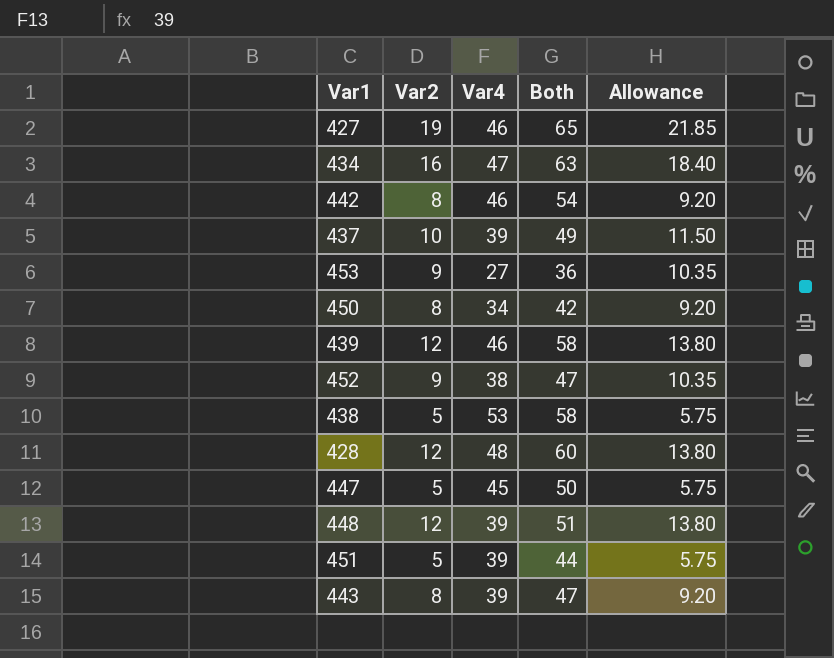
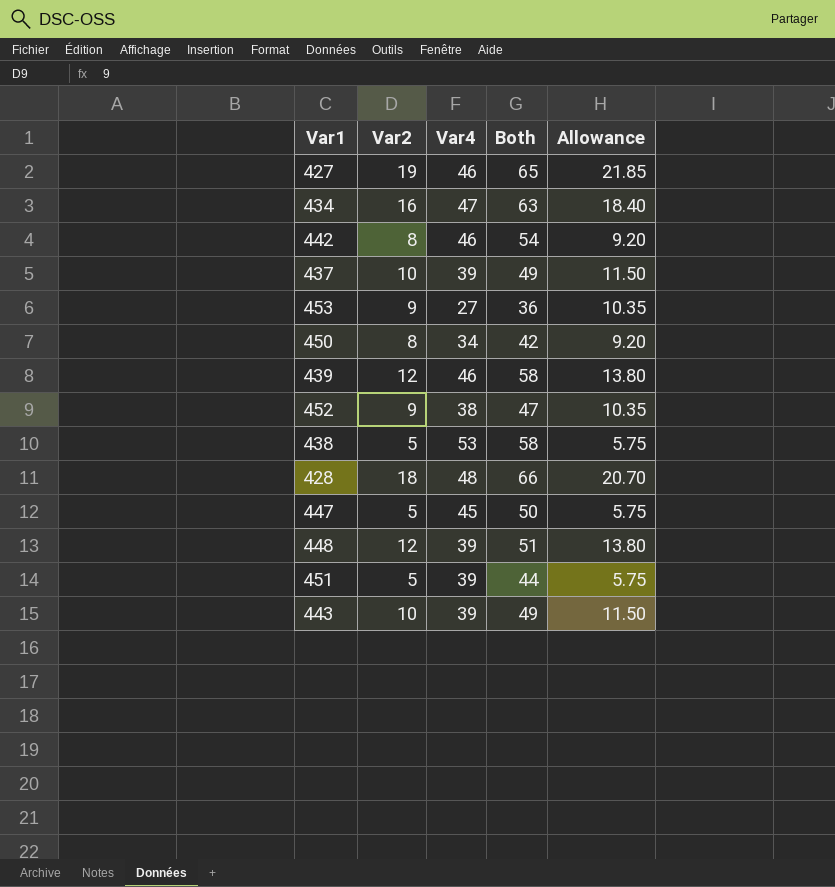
428 | Var2: 12 -> 18
428 | Both: 60 -> 66
428 | Allowance: 13.80 -> 20.70
443 | Var2: 8 -> 10
443 | Both: 47 -> 49
443 | Allowance: 9.20 -> 11.50

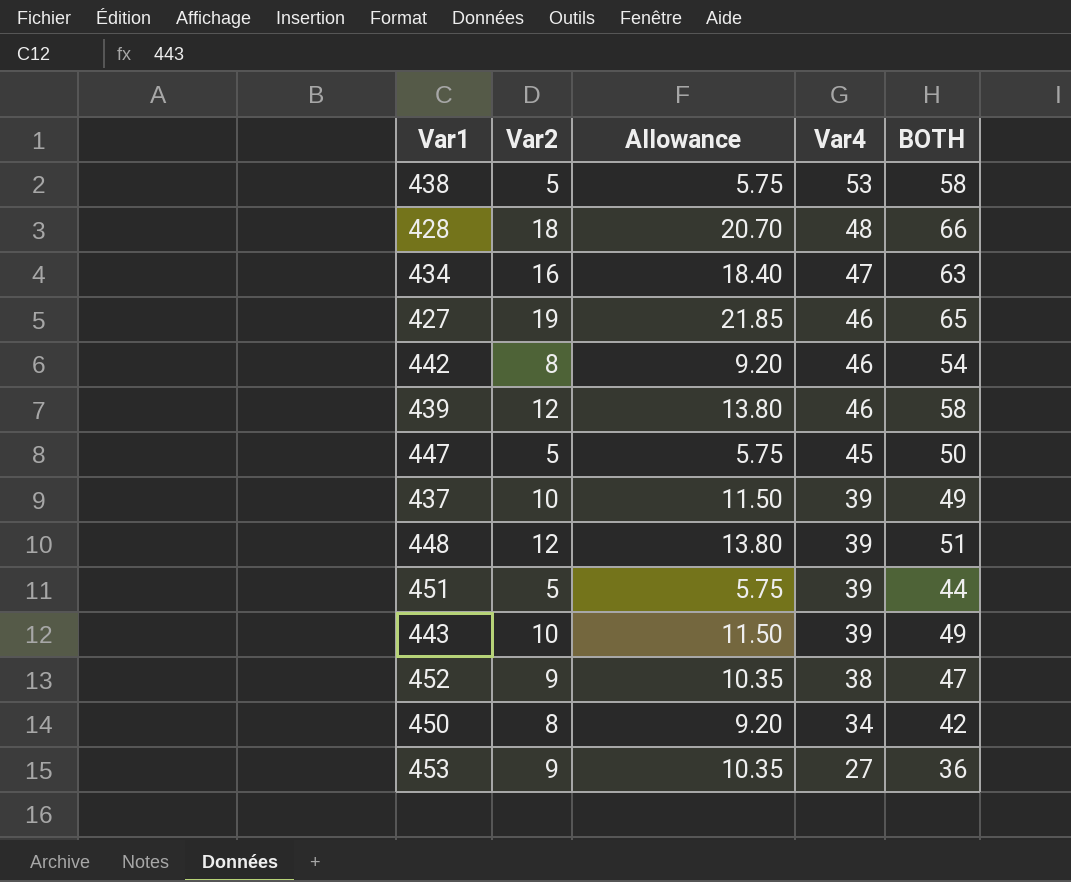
row order: none -> Var4 descending
column Allowance | position: 5 -> 3
column name: Both -> BOTH

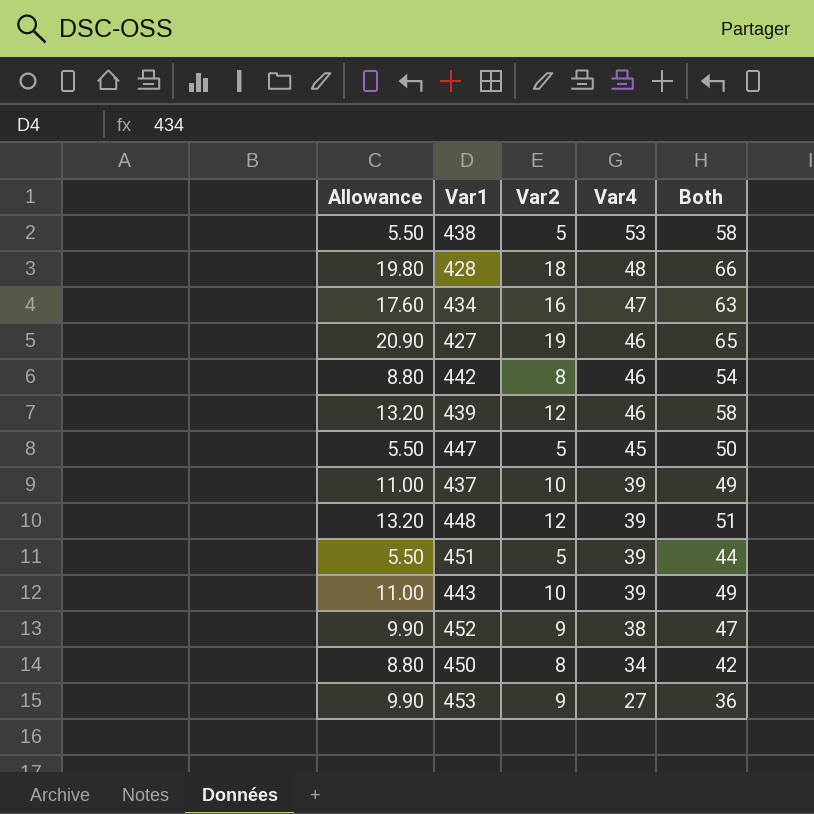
column Allowance | formula: [Var2] * 1.15 -> [Var2] * 1.1
column Allowance | position: 3 -> 1
column name: BOTH -> Both

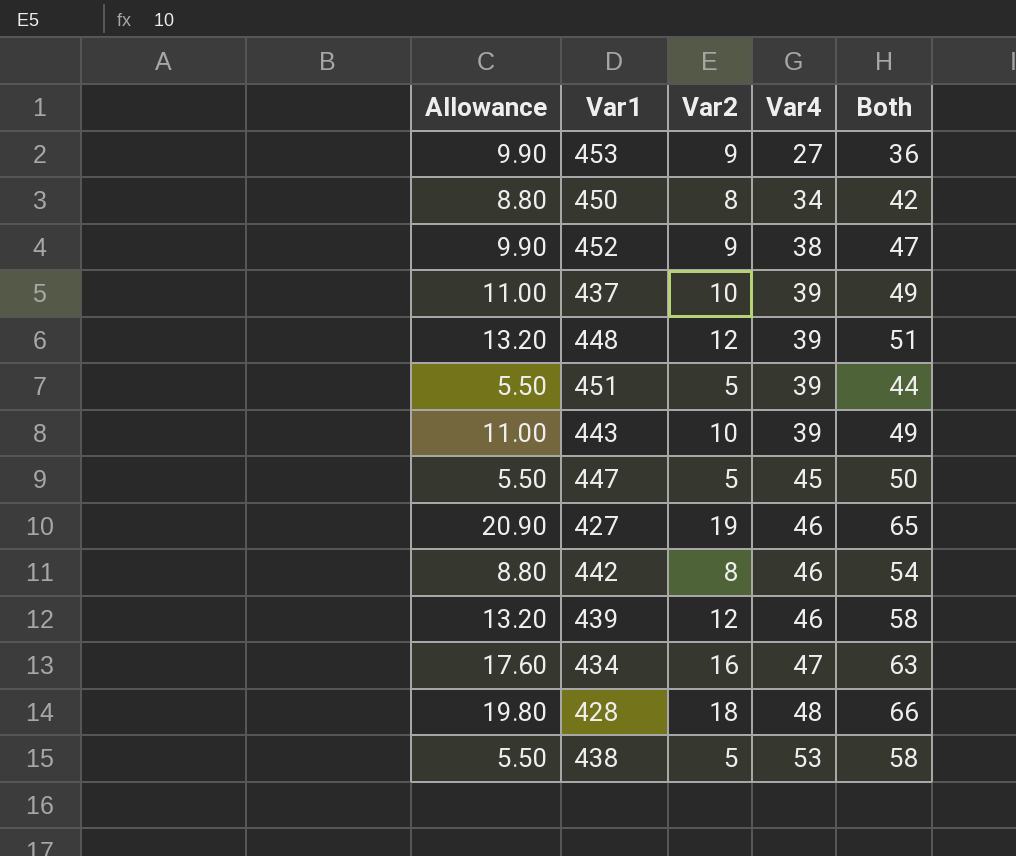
row order: Var4 descending -> Var4 ascending

